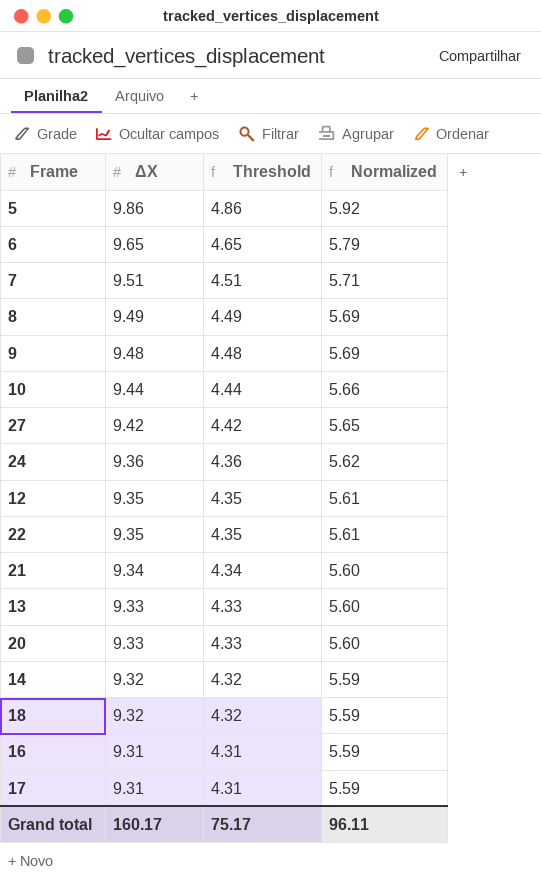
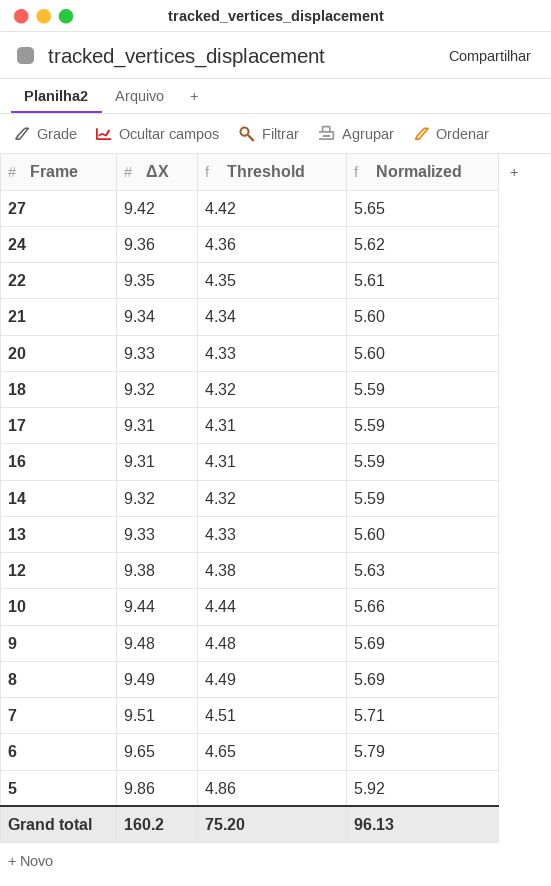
row order: ΔX descending -> Frame descending
12 | ΔX: 9.35 -> 9.38
12 | Threshold: 4.35 -> 4.38
12 | Normalized: 5.61 -> 5.63
Grand total | ΔX: 160.17 -> 160.2
Grand total | Threshold: 75.17 -> 75.20
Grand total | Normalized: 96.11 -> 96.13

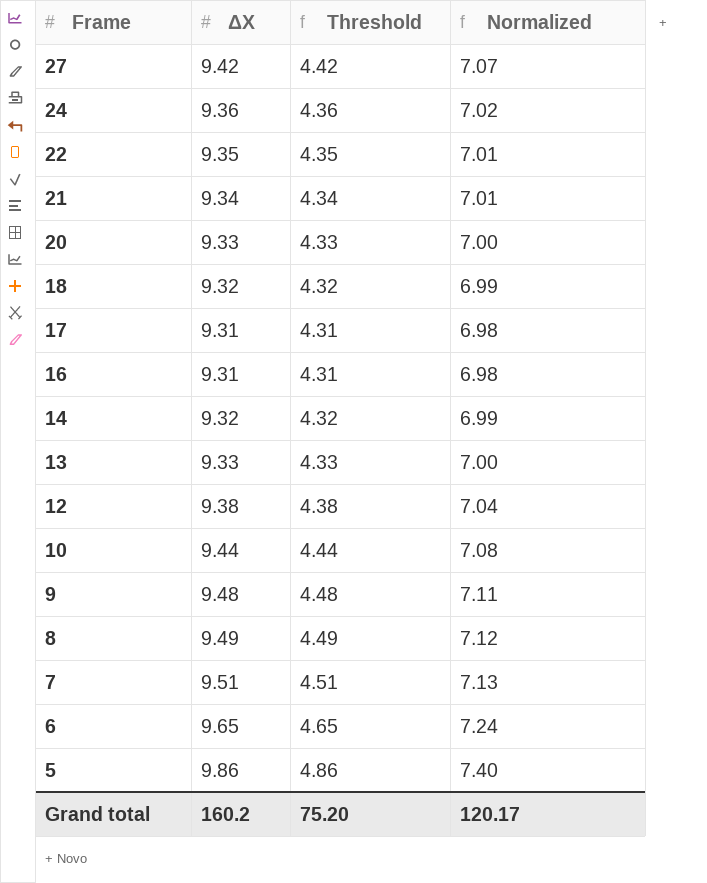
column Normalized | formula: [ΔX] * 0.6 -> [ΔX] * 0.75
Grand total | Normalized: 96.13 -> 120.17

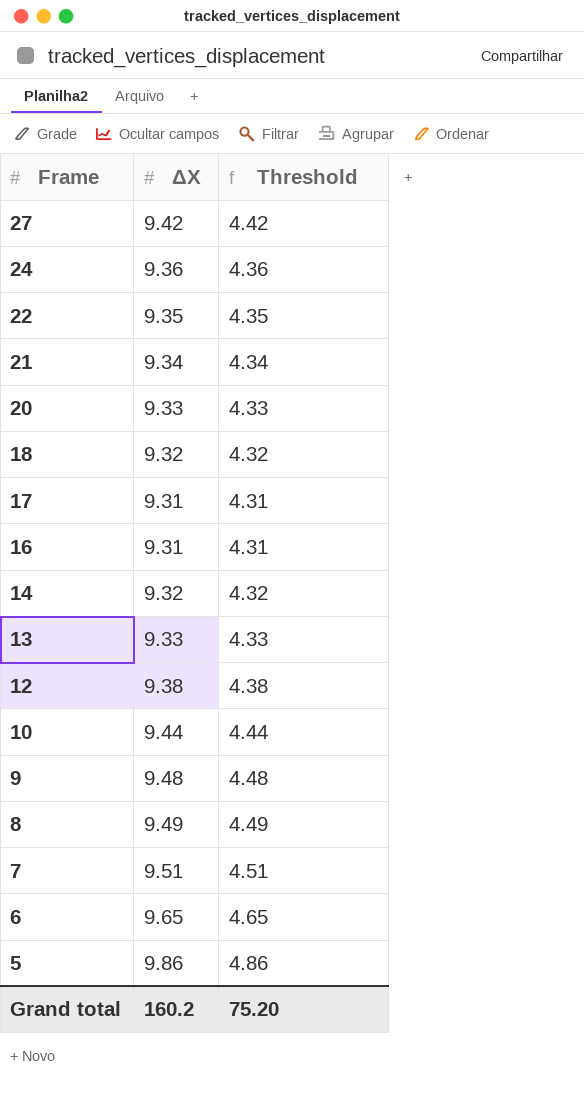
column Normalized | formula: [ΔX] * 0.75 -> none

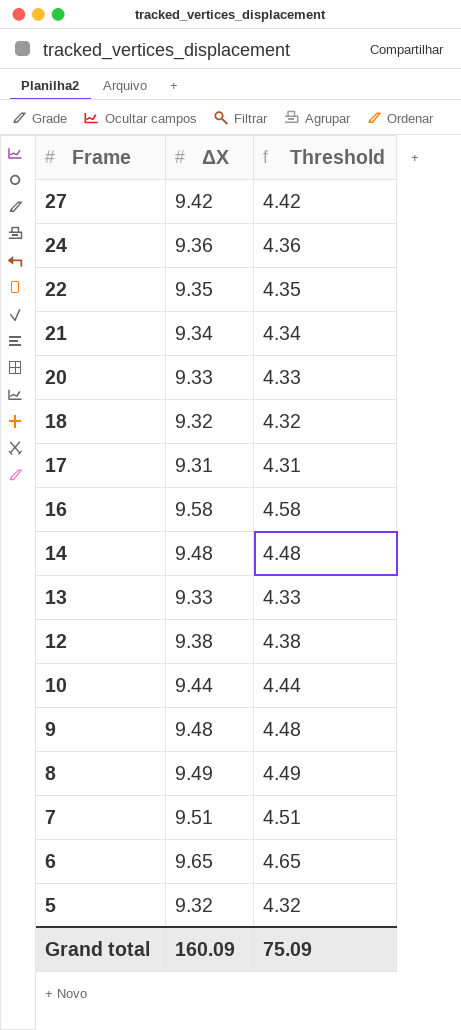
16 | ΔX: 9.31 -> 9.58
16 | Threshold: 4.31 -> 4.58
14 | ΔX: 9.32 -> 9.48
14 | Threshold: 4.32 -> 4.48
5 | ΔX: 9.86 -> 9.32
5 | Threshold: 4.86 -> 4.32
Grand total | ΔX: 160.2 -> 160.09
Grand total | Threshold: 75.20 -> 75.09

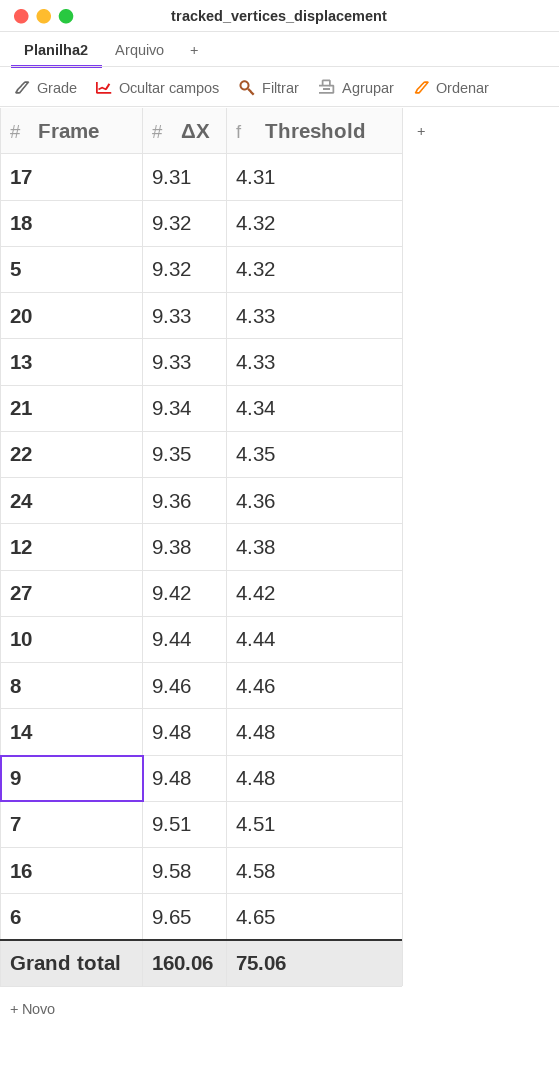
row order: Frame descending -> ΔX ascending
8 | ΔX: 9.49 -> 9.46
8 | Threshold: 4.49 -> 4.46
Grand total | ΔX: 160.09 -> 160.06
Grand total | Threshold: 75.09 -> 75.06

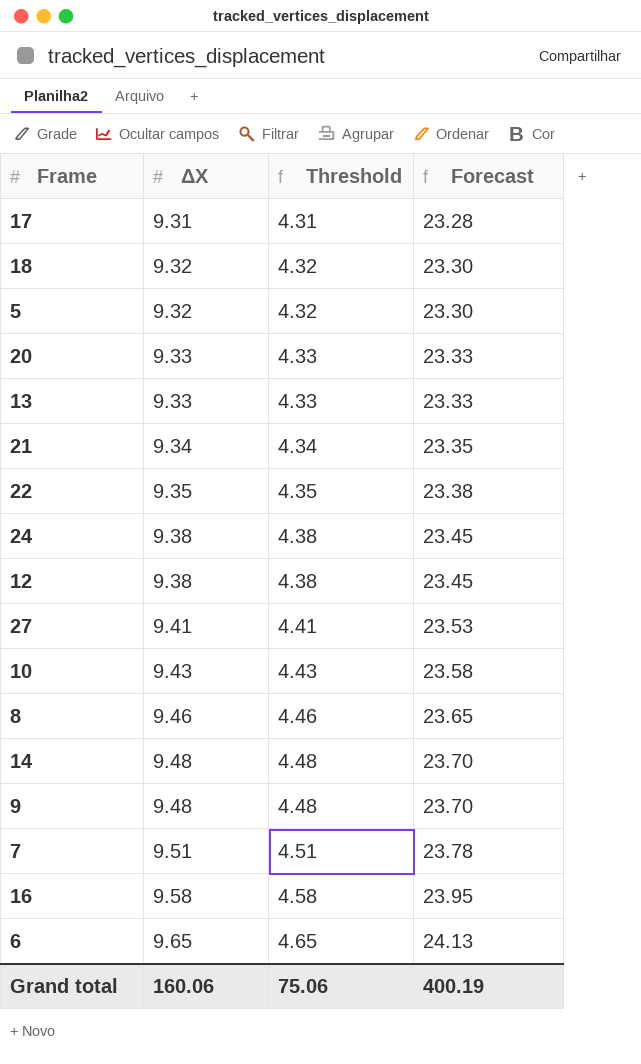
column Forecast | formula: none -> [ΔX] * 2.5
24 | ΔX: 9.36 -> 9.38
24 | Threshold: 4.36 -> 4.38
27 | ΔX: 9.42 -> 9.41
27 | Threshold: 4.42 -> 4.41
10 | ΔX: 9.44 -> 9.43
10 | Threshold: 4.44 -> 4.43

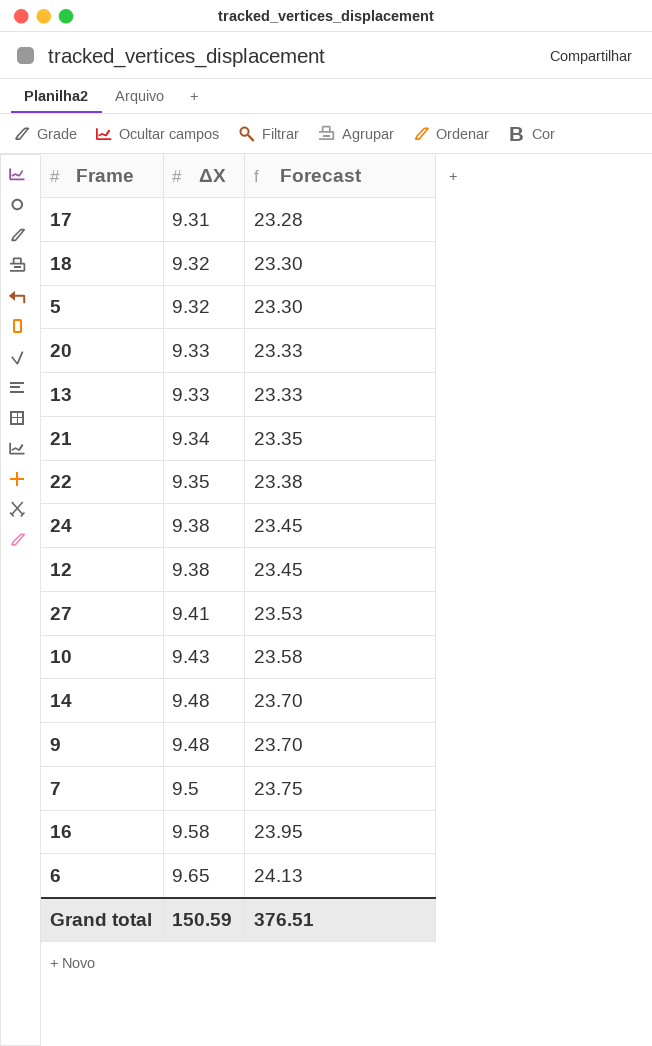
column Threshold | formula: [ΔX] - 5 -> none
row 8: 9.46 | 4.46 | 23.65 -> none
7 | ΔX: 9.51 -> 9.5
7 | Forecast: 23.78 -> 23.75
Grand total | ΔX: 160.06 -> 150.59
Grand total | Forecast: 400.19 -> 376.51

